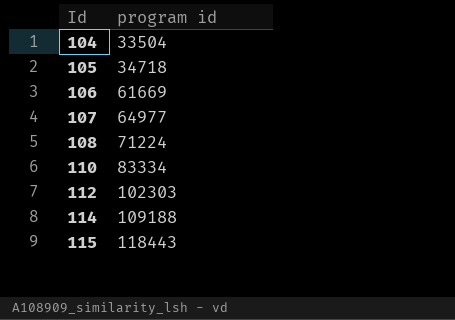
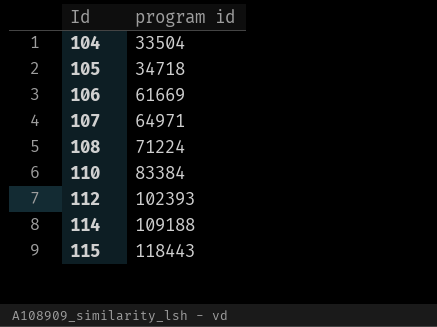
107 | program id: 64977 -> 64971
110 | program id: 83334 -> 83384
112 | program id: 102303 -> 102393

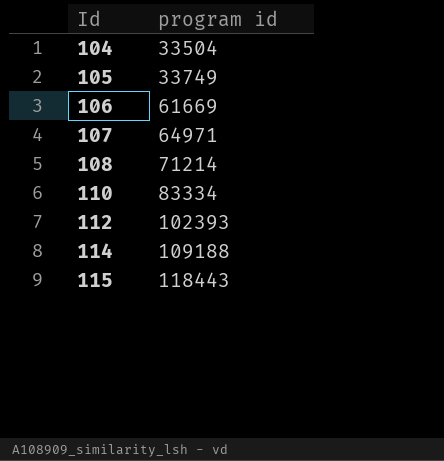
105 | program id: 34718 -> 33749
108 | program id: 71224 -> 71214
110 | program id: 83384 -> 83334

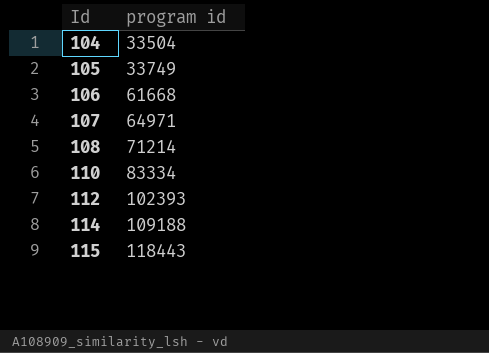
106 | program id: 61669 -> 61668

